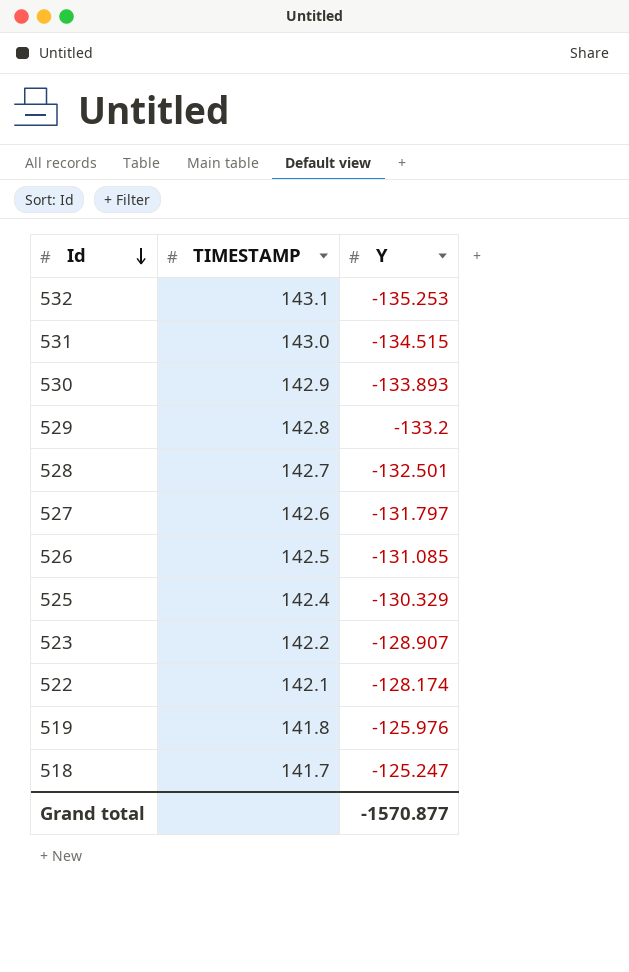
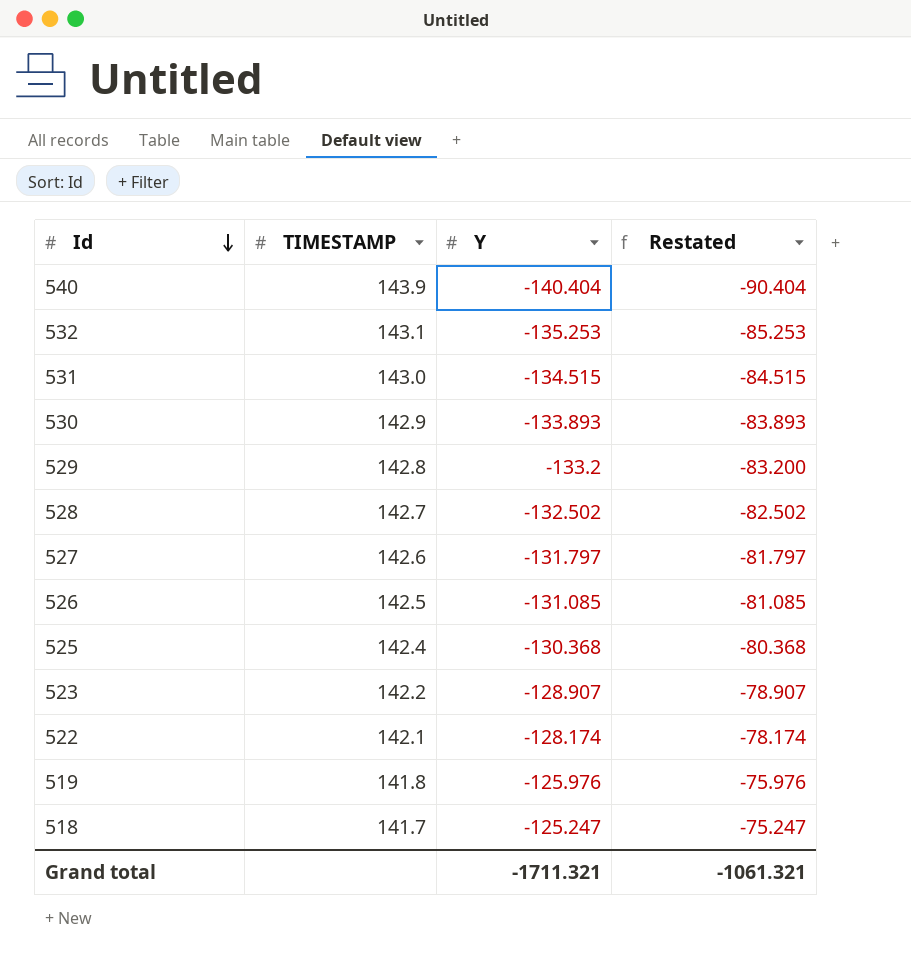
column Restated | formula: none -> [Y] + 50
row 540: none -> 143.9 | -140.404 | -90.404
528 | Y: -132.501 -> -132.502
525 | Y: -130.329 -> -130.368
Grand total | Y: -1570.877 -> -1711.321

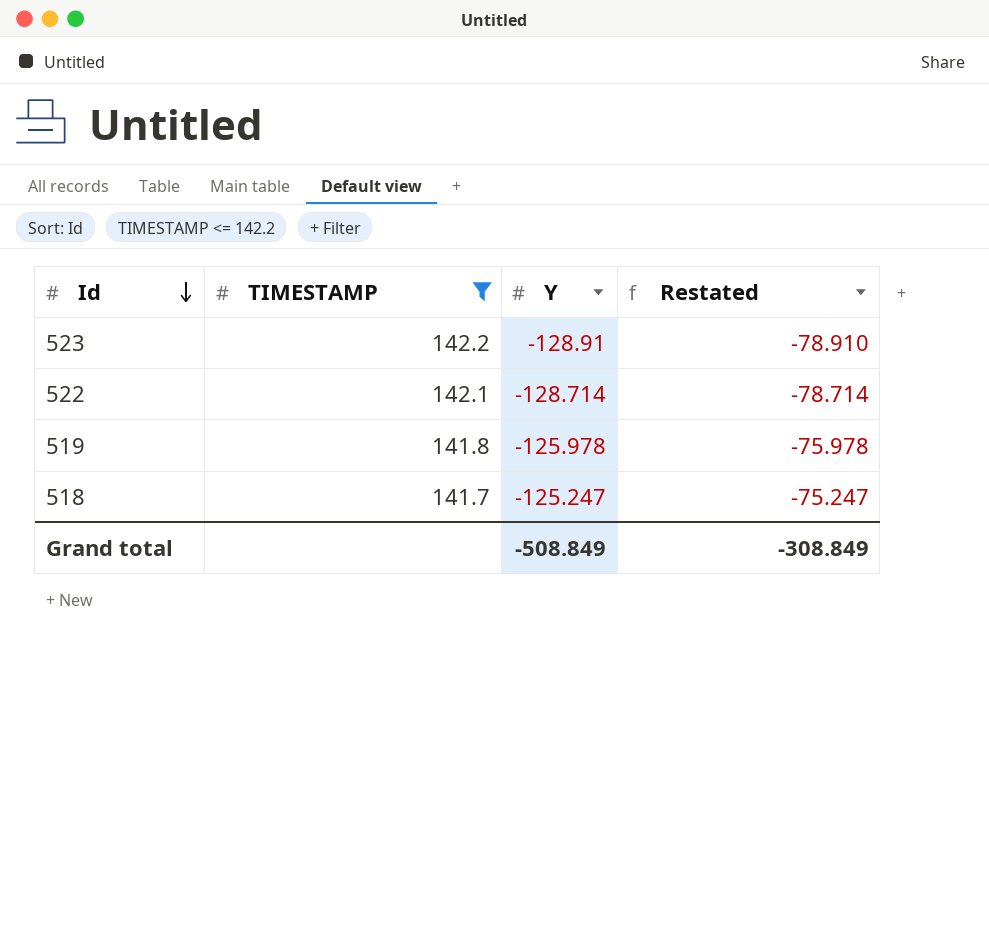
filter: none -> TIMESTAMP <= 142.2
523 | Y: -128.907 -> -128.91
523 | Restated: -78.907 -> -78.910
522 | Y: -128.174 -> -128.714
522 | Restated: -78.174 -> -78.714
519 | Y: -125.976 -> -125.978
519 | Restated: -75.976 -> -75.978
Grand total | Y: -1711.321 -> -508.849
Grand total | Restated: -1061.321 -> -308.849

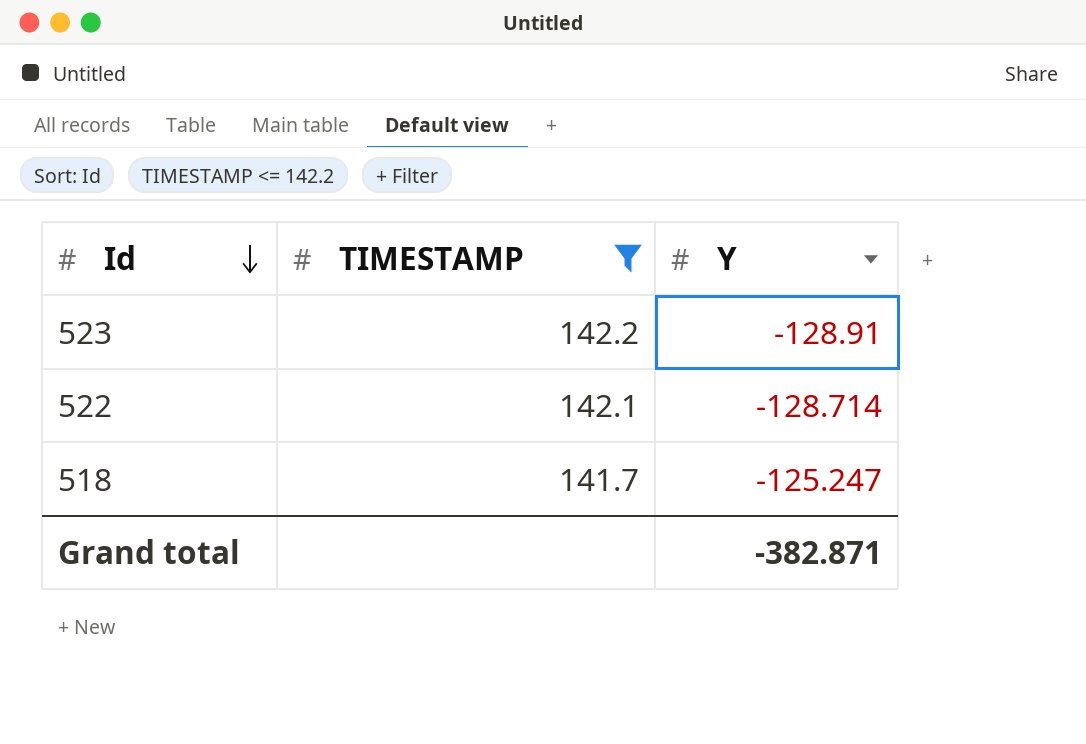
column Restated | formula: [Y] + 50 -> none
row 519: 141.8 | -125.978 | -75.978 -> none
Grand total | Y: -508.849 -> -382.871

